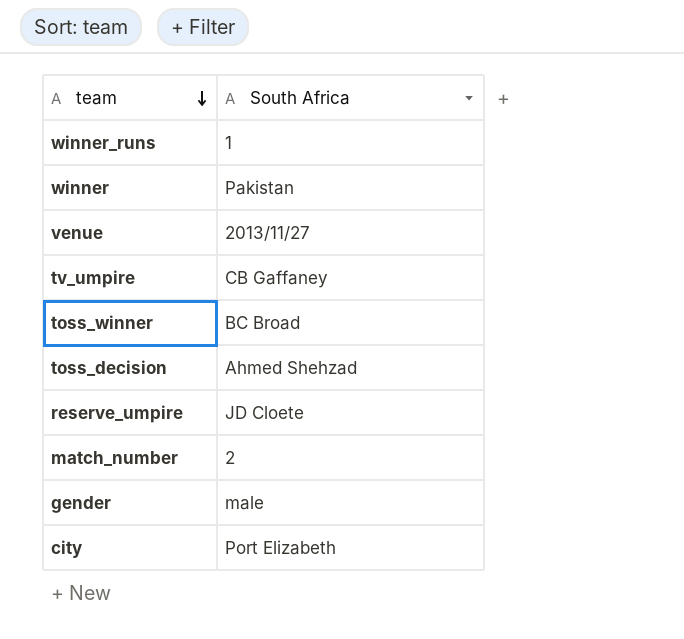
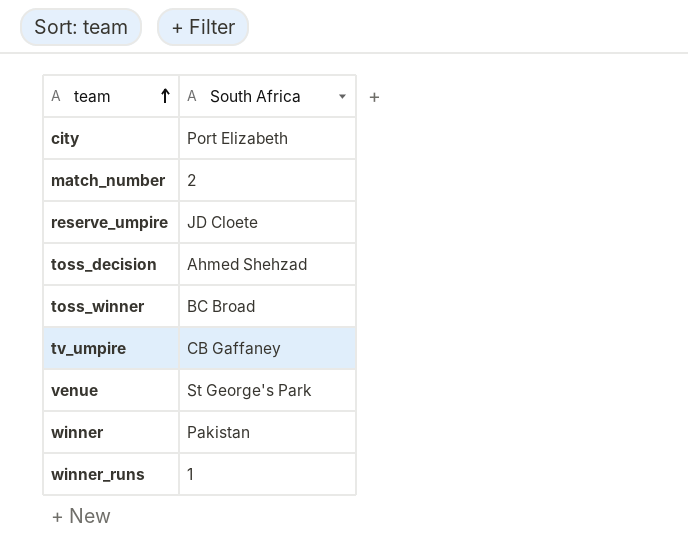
row order: team descending -> team ascending
row gender: male -> none
venue | South Africa: 2013/11/27 -> St George's Park

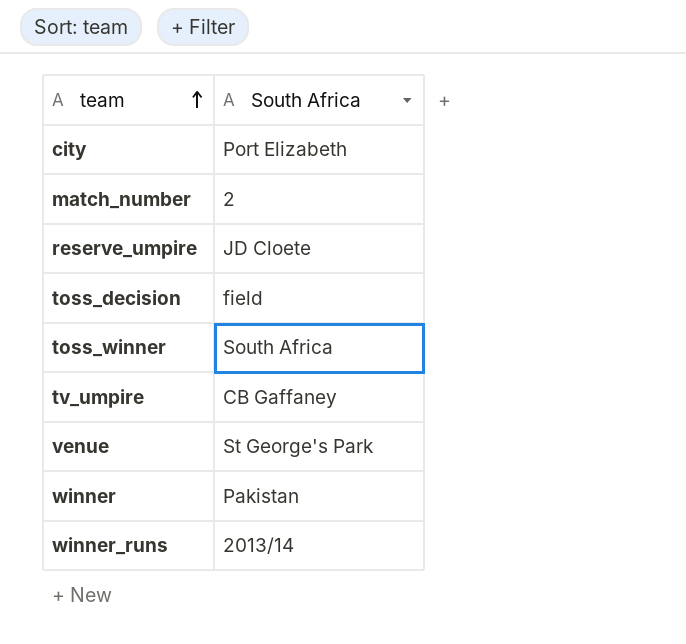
toss_decision | South Africa: Ahmed Shehzad -> field
toss_winner | South Africa: BC Broad -> South Africa
winner_runs | South Africa: 1 -> 2013/14

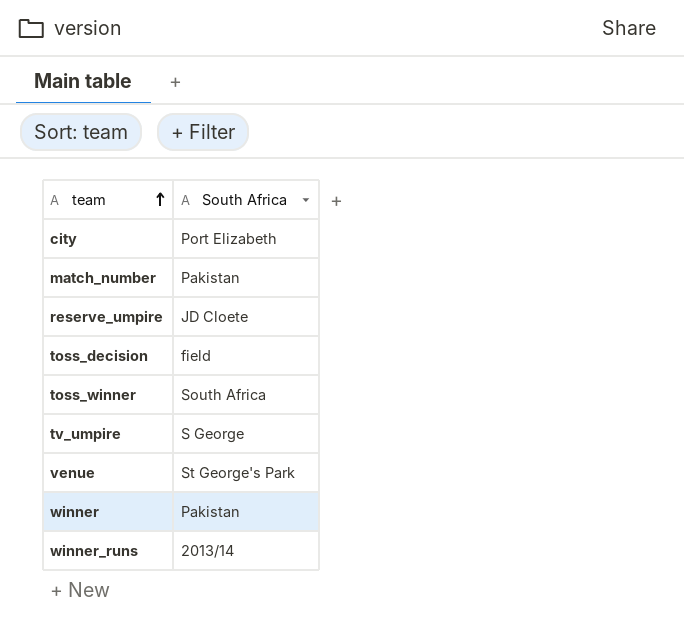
match_number | South Africa: 2 -> Pakistan
tv_umpire | South Africa: CB Gaffaney -> S George

